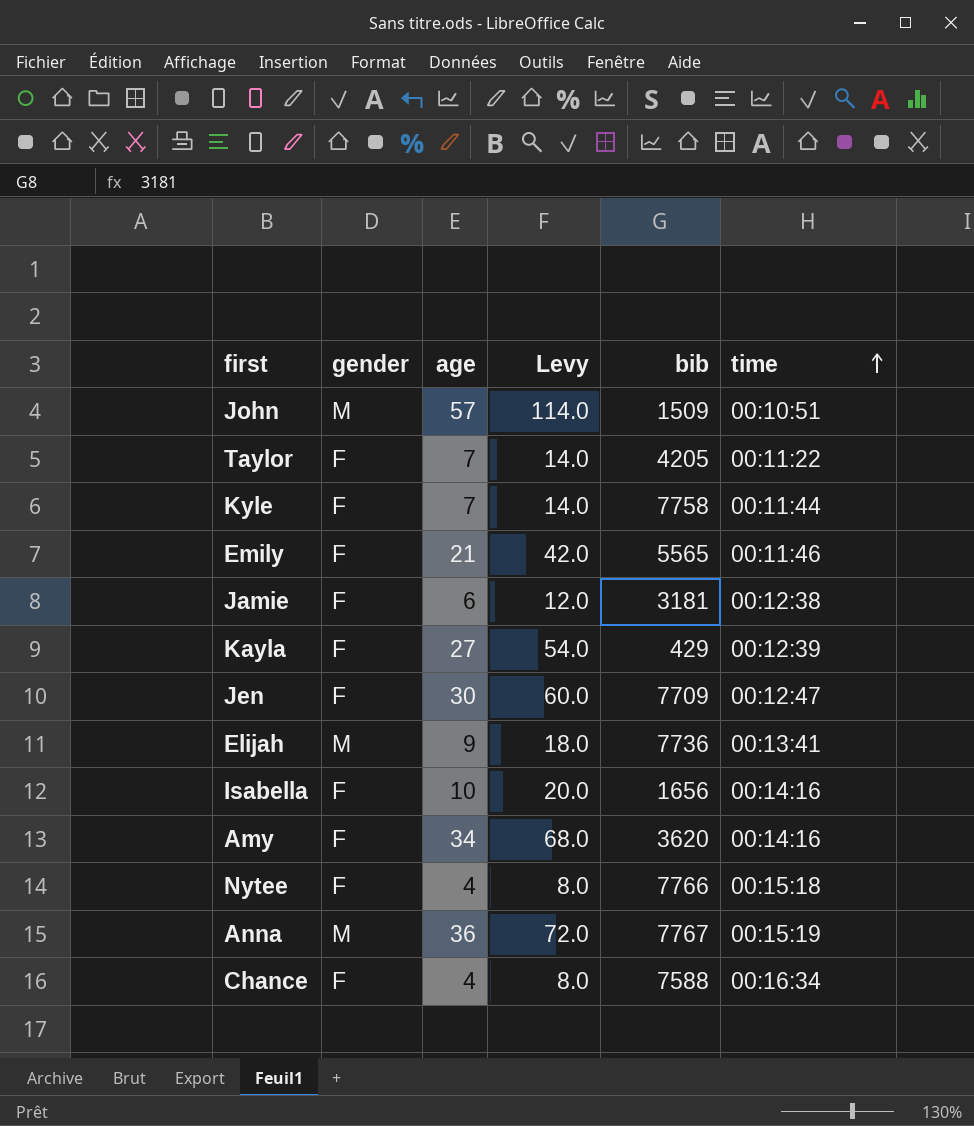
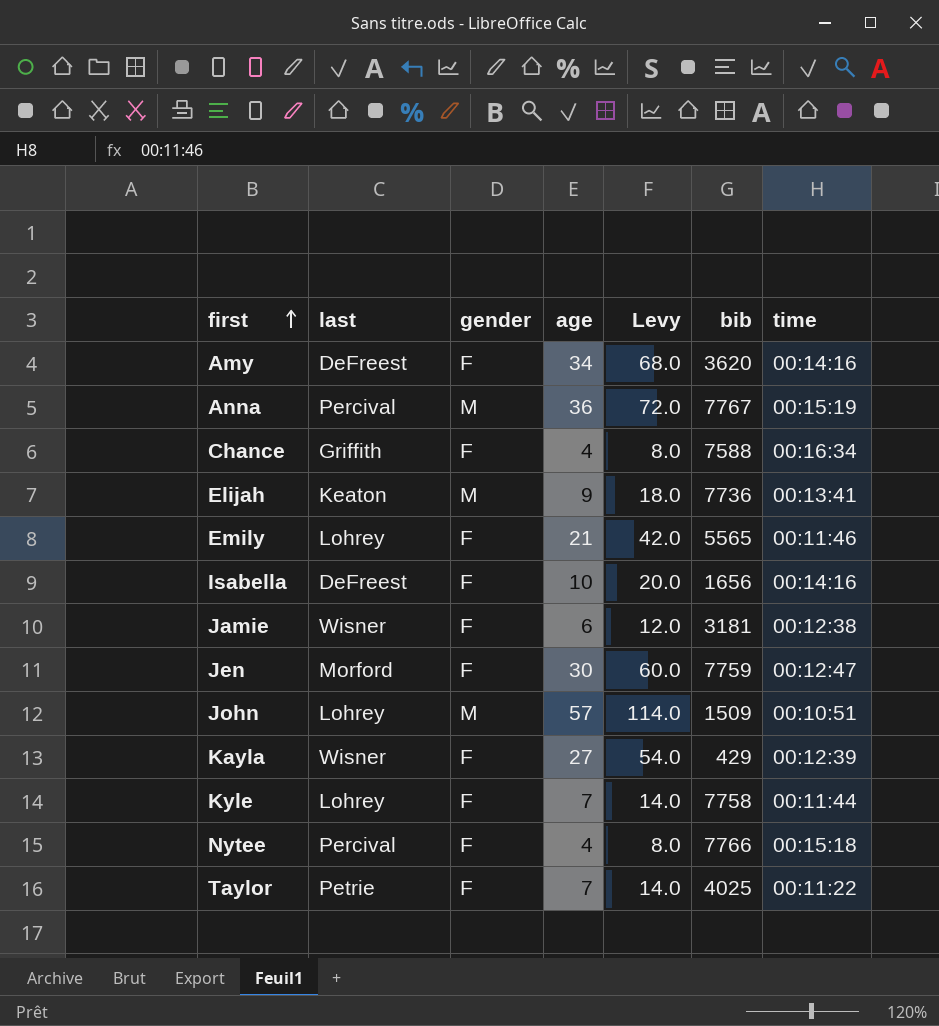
row order: time ascending -> first ascending
column last | position: none -> 2
Jen | bib: 7709 -> 7759
Taylor | bib: 4205 -> 4025

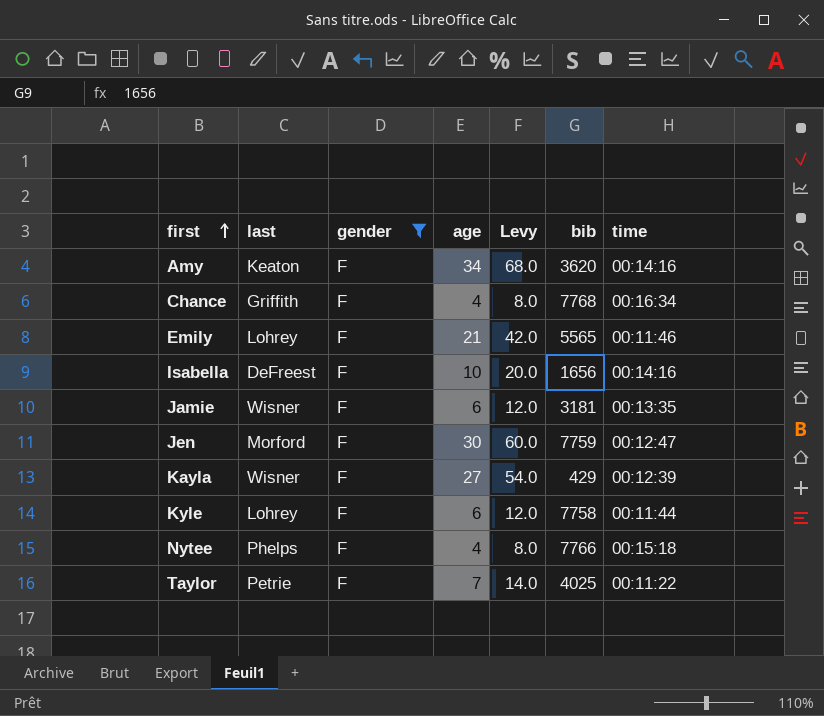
filter: none -> gender = F
Amy | last: DeFreest -> Keaton
Chance | bib: 7588 -> 7768
Jamie | time: 00:12:38 -> 00:13:35
Kyle | age: 7 -> 6
Kyle | Levy: 14.0 -> 12.0
Nytee | last: Percival -> Phelps

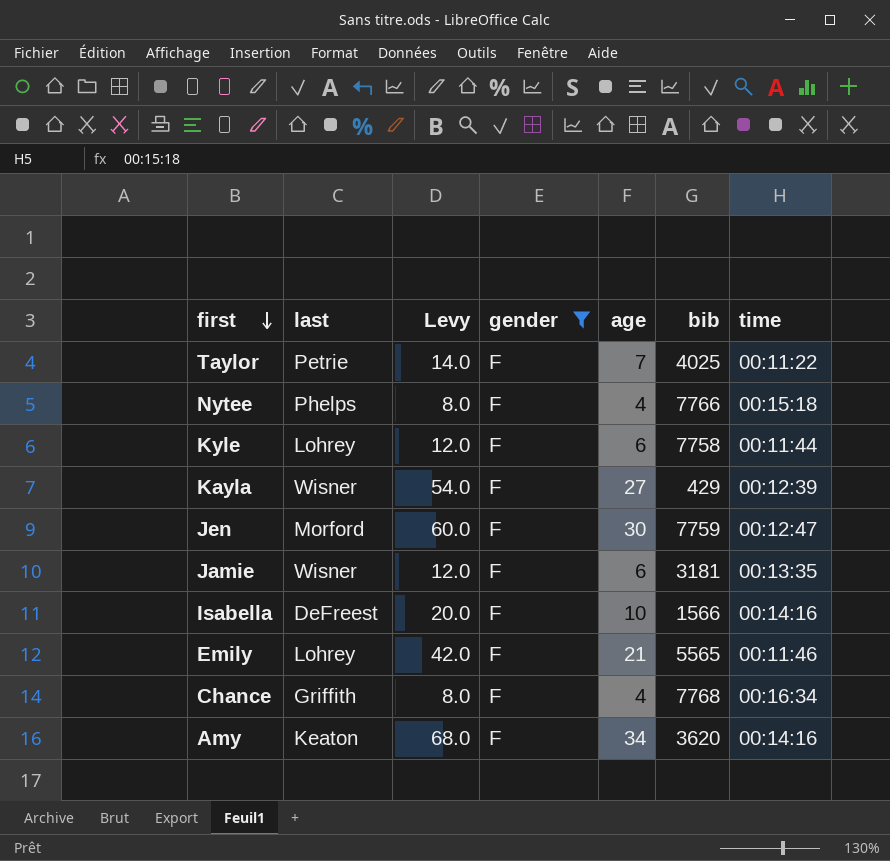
row order: first ascending -> first descending
column Levy | position: 5 -> 3
Isabella | bib: 1656 -> 1566

